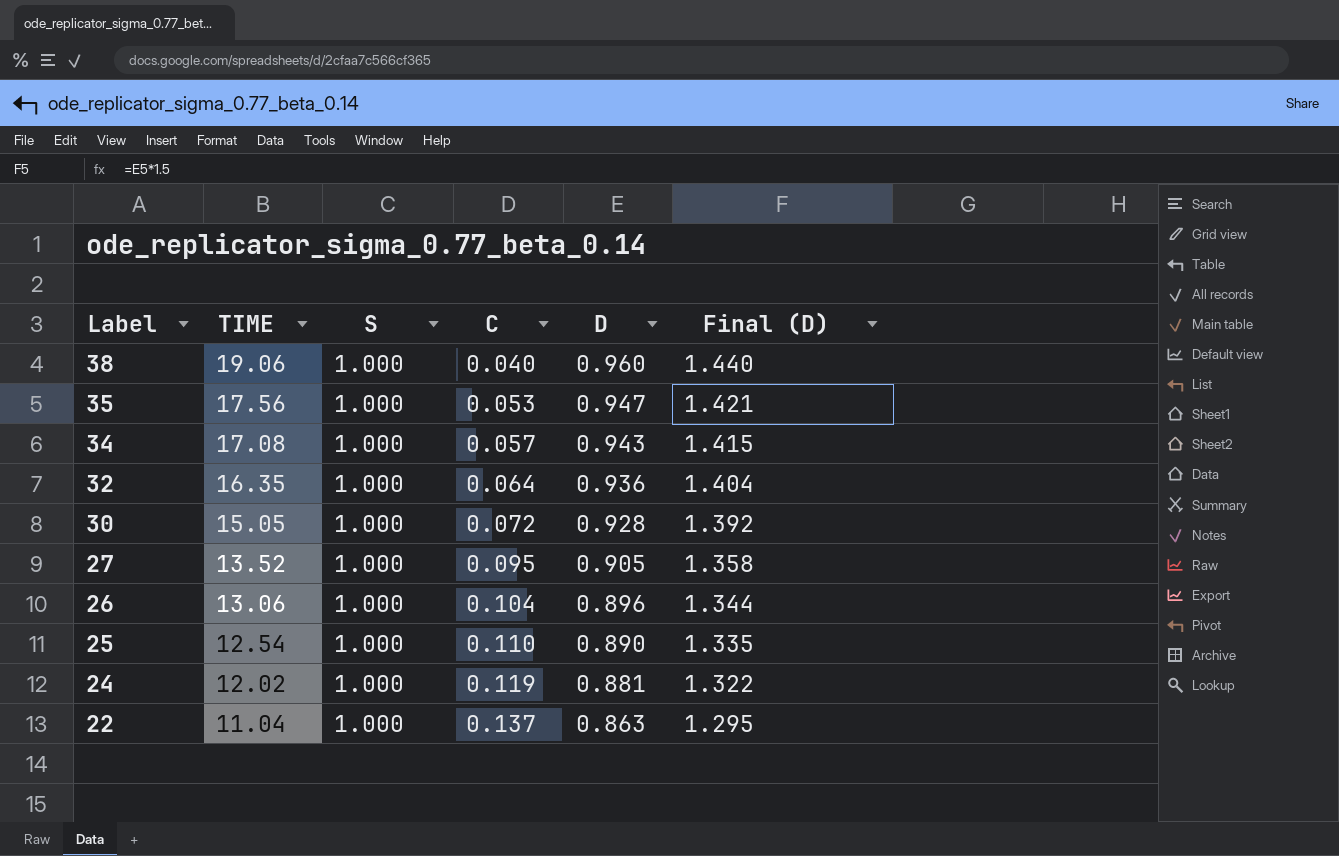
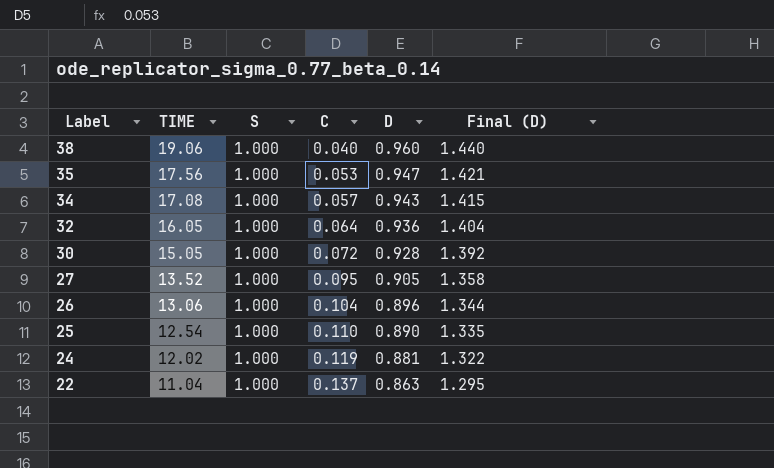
32 | TIME: 16.35 -> 16.05

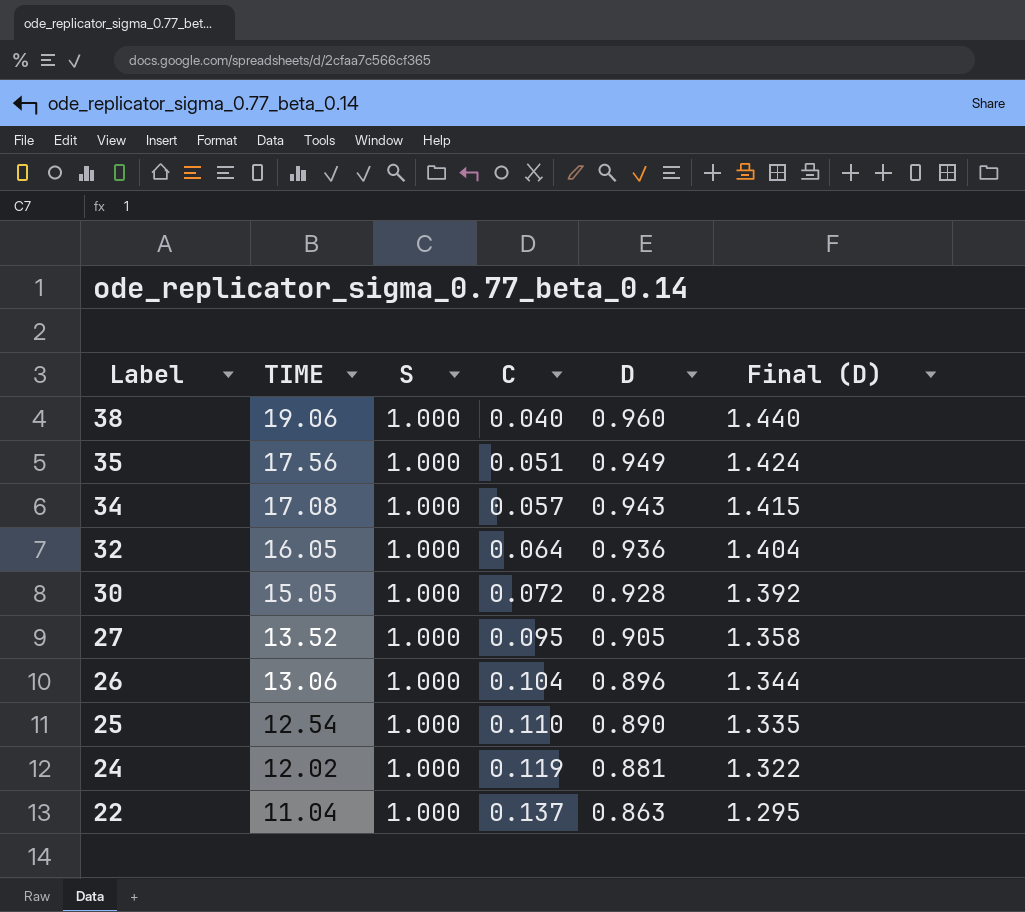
35 | C: 0.053 -> 0.051
35 | D: 0.947 -> 0.949
35 | Final (D): 1.421 -> 1.424

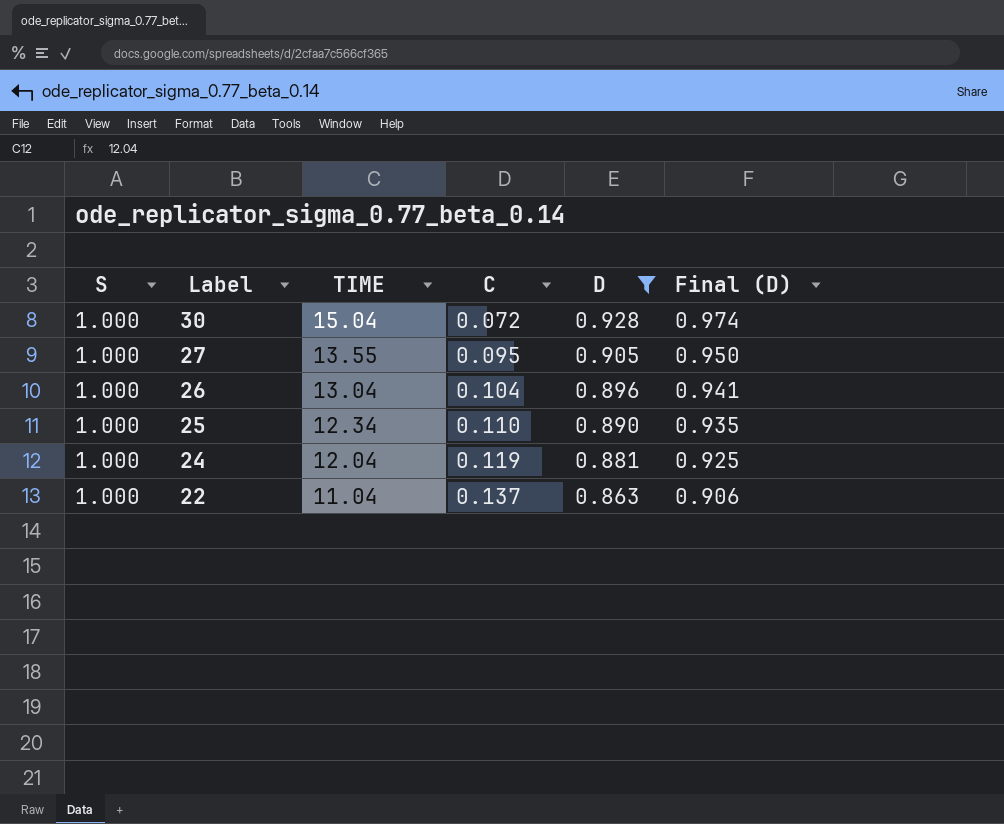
filter: none -> D <= 0.928
column S | position: 3 -> 1
column Final (D) | formula: [D] * 1.5 -> [D] * 1.05
30 | TIME: 15.05 -> 15.04
27 | TIME: 13.52 -> 13.55
26 | TIME: 13.06 -> 13.04
25 | TIME: 12.54 -> 12.34
24 | TIME: 12.02 -> 12.04

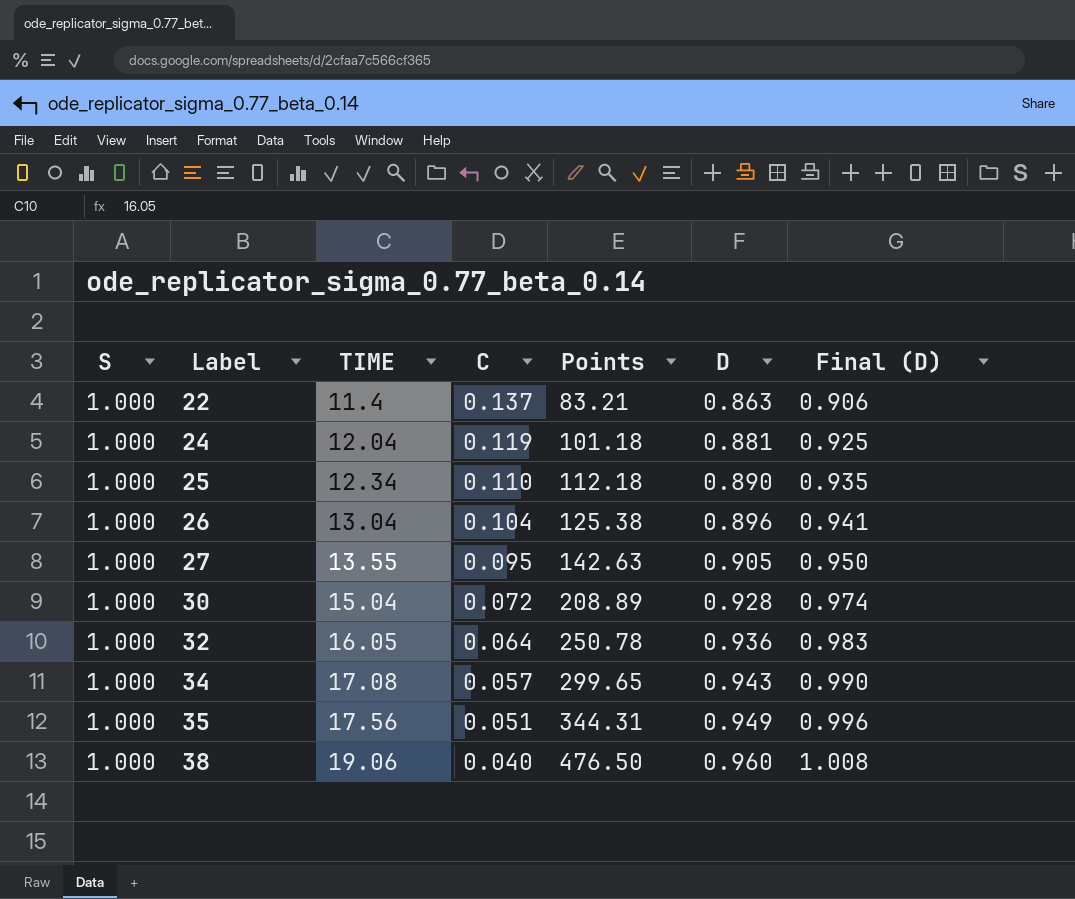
filter: D <= 0.928 -> none
row order: Label descending -> Label ascending
column Points | formula: none -> [TIME] / [C]
22 | TIME: 11.04 -> 11.4

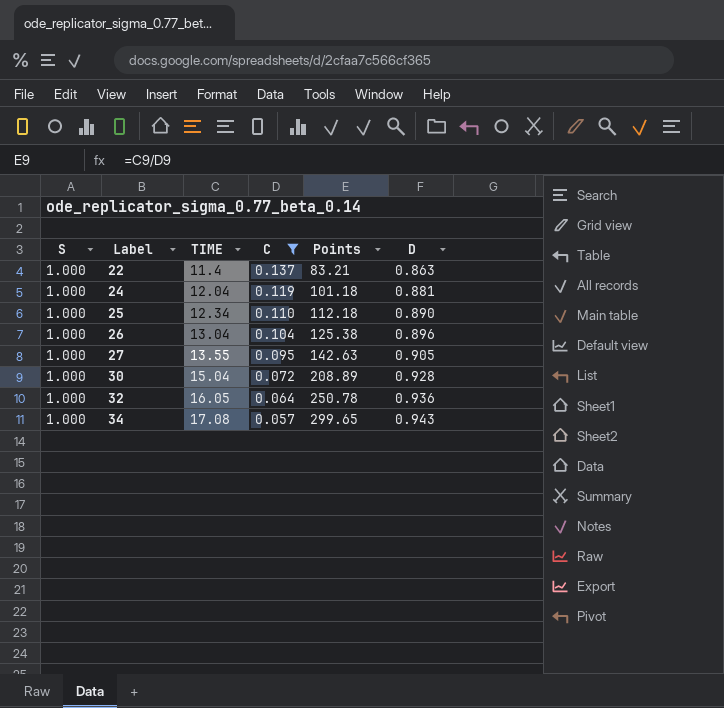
filter: none -> C >= 0.057
column Final (D) | formula: [D] * 1.05 -> none

